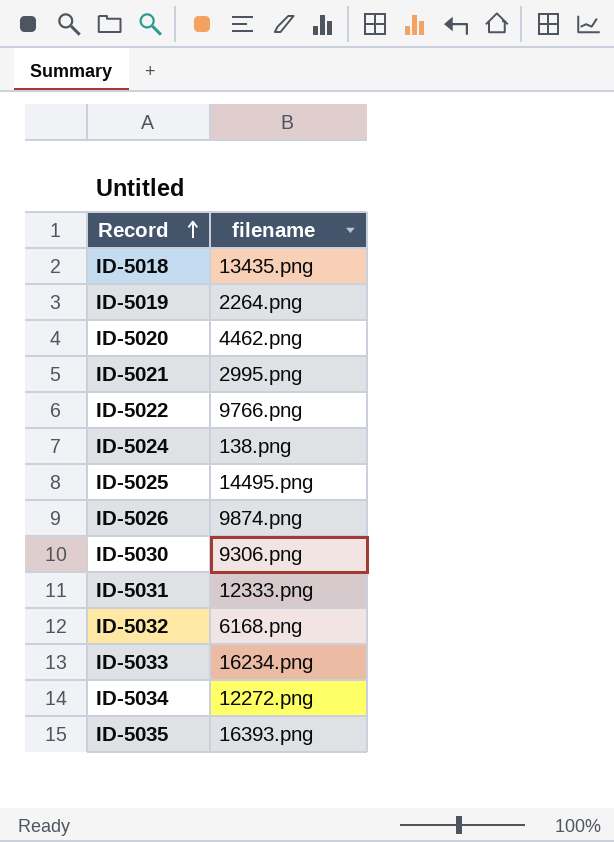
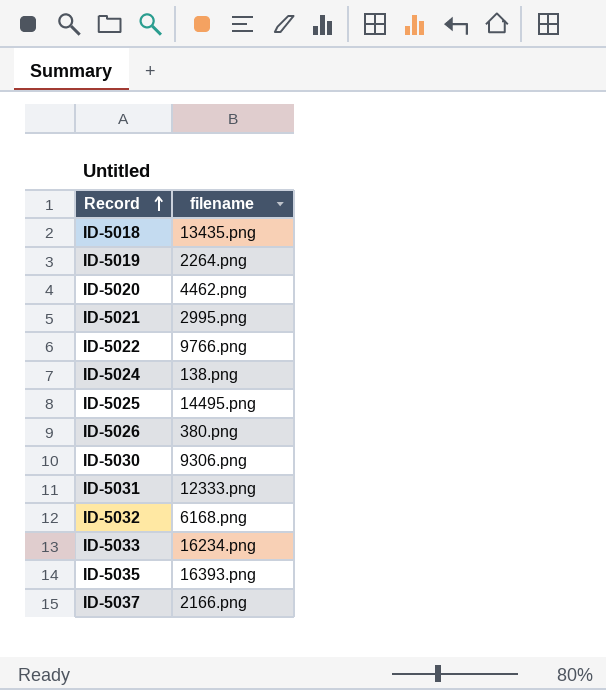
row ID-5034: 12272.png -> none
ID-5026 | filename: 9874.png -> 380.png
row ID-5037: none -> 2166.png

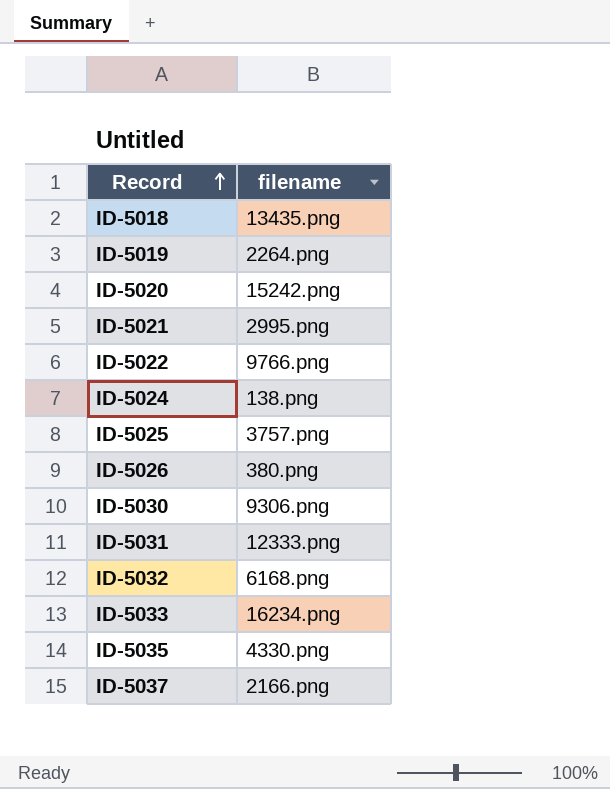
ID-5020 | filename: 4462.png -> 15242.png
ID-5025 | filename: 14495.png -> 3757.png
ID-5035 | filename: 16393.png -> 4330.png

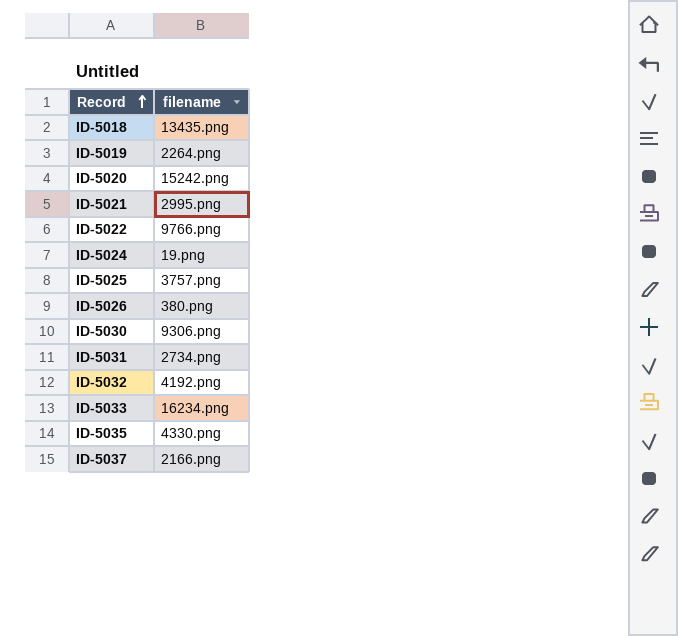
ID-5024 | filename: 138.png -> 19.png
ID-5031 | filename: 12333.png -> 2734.png
ID-5032 | filename: 6168.png -> 4192.png

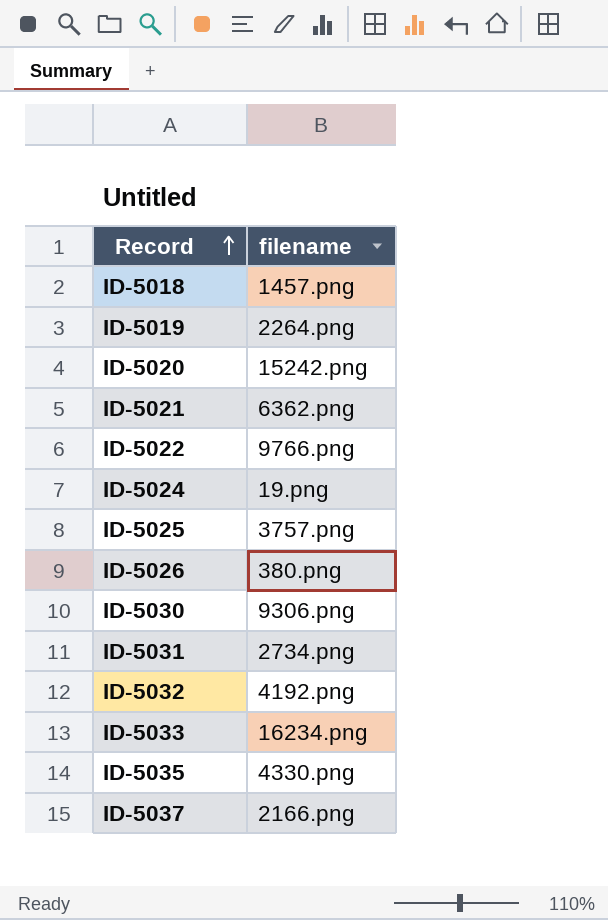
ID-5018 | filename: 13435.png -> 1457.png
ID-5021 | filename: 2995.png -> 6362.png

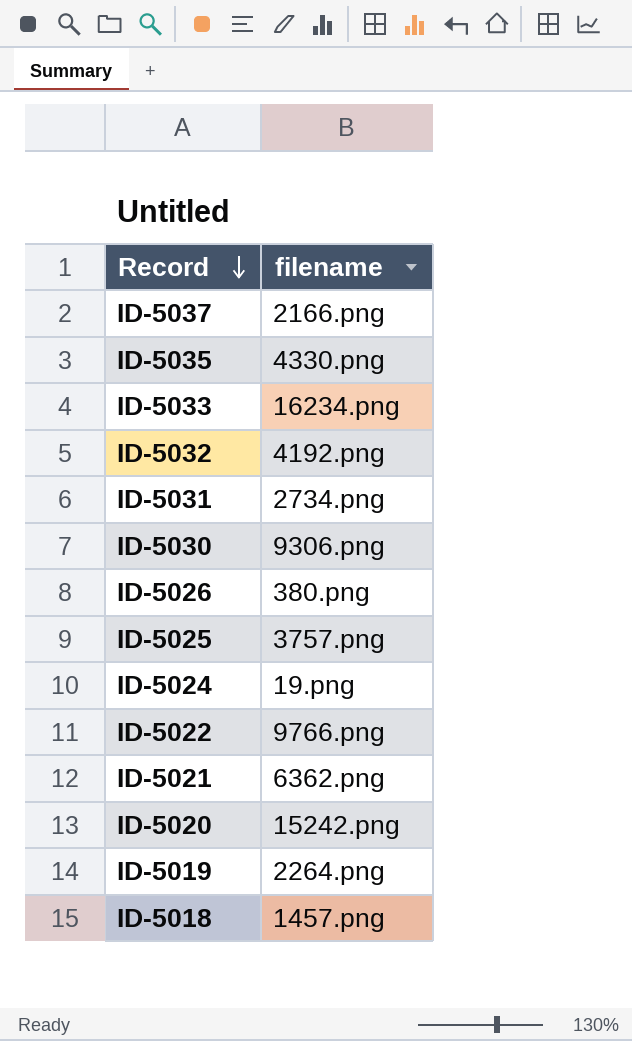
row order: Record ascending -> Record descending

